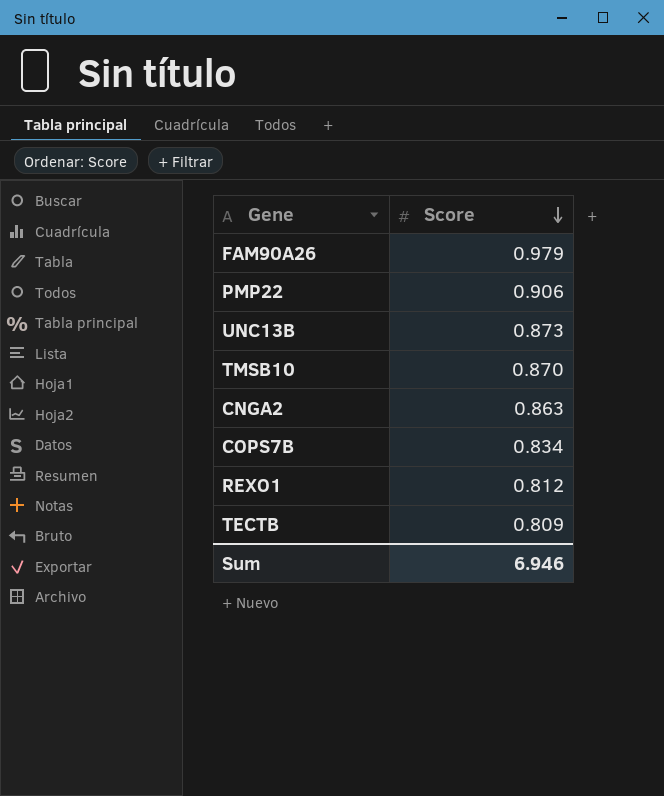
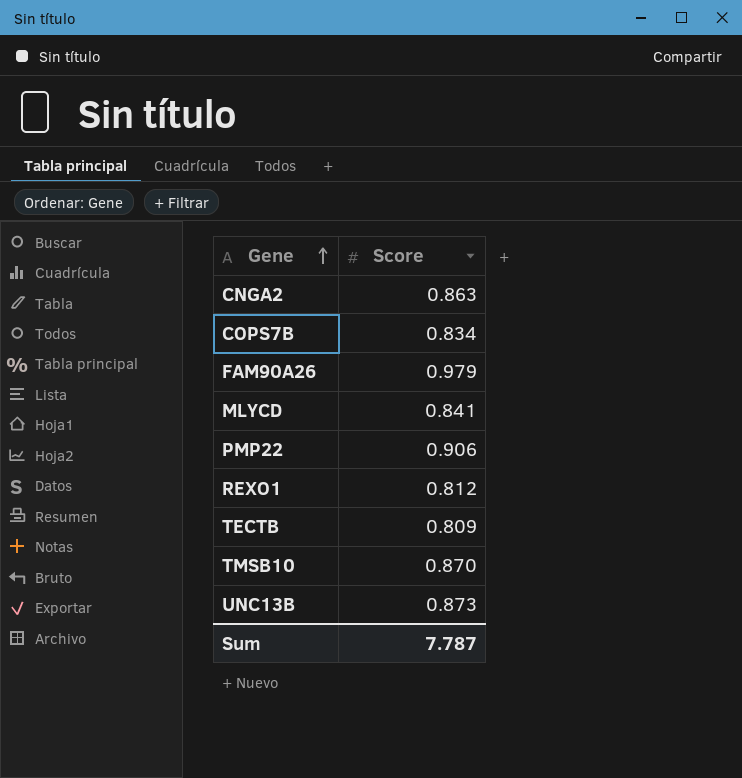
row order: Score descending -> Gene ascending
row MLYCD: none -> 0.841
Sum | Score: 6.946 -> 7.787

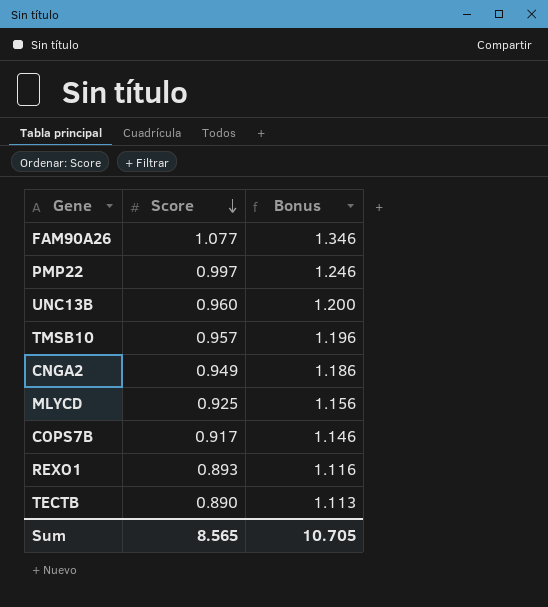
row order: Gene ascending -> Score descending
column Bonus | formula: none -> [Score] * 1.25
FAM90A26 | Score: 0.979 -> 1.077
PMP22 | Score: 0.906 -> 0.997
UNC13B | Score: 0.873 -> 0.960
TMSB10 | Score: 0.870 -> 0.957
CNGA2 | Score: 0.863 -> 0.949
MLYCD | Score: 0.841 -> 0.925
COPS7B | Score: 0.834 -> 0.917
REXO1 | Score: 0.812 -> 0.893
TECTB | Score: 0.809 -> 0.890
Sum | Score: 7.787 -> 8.565

